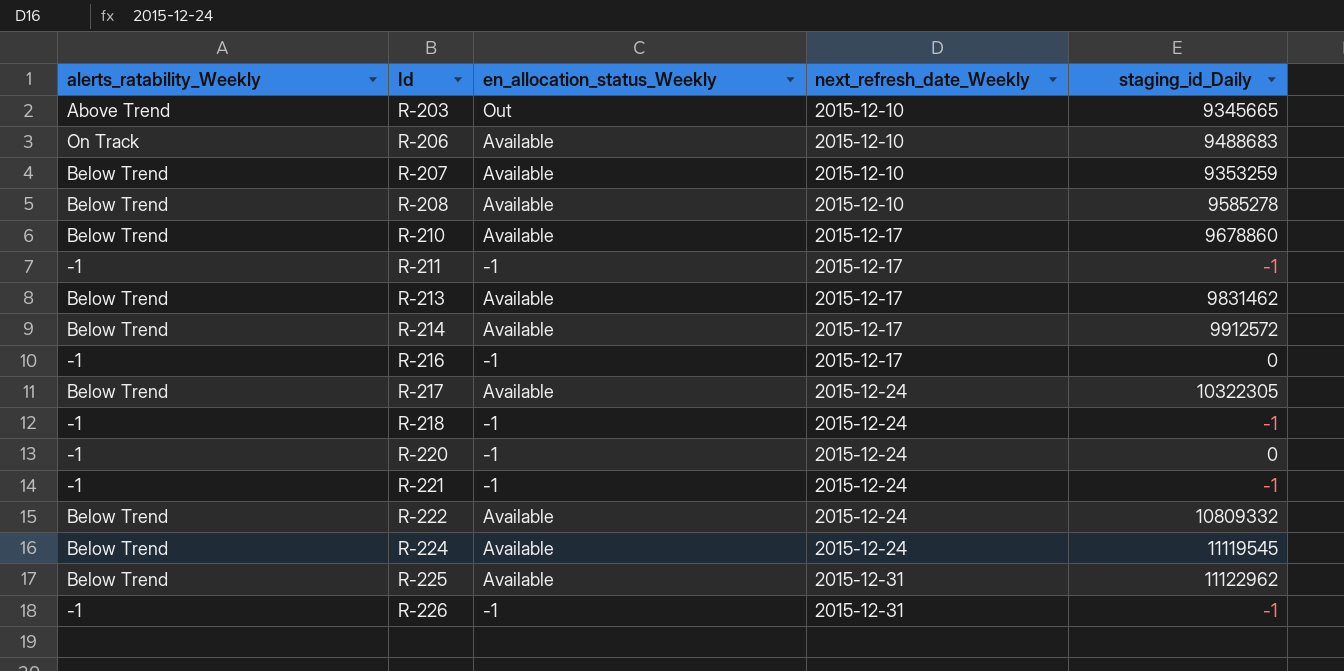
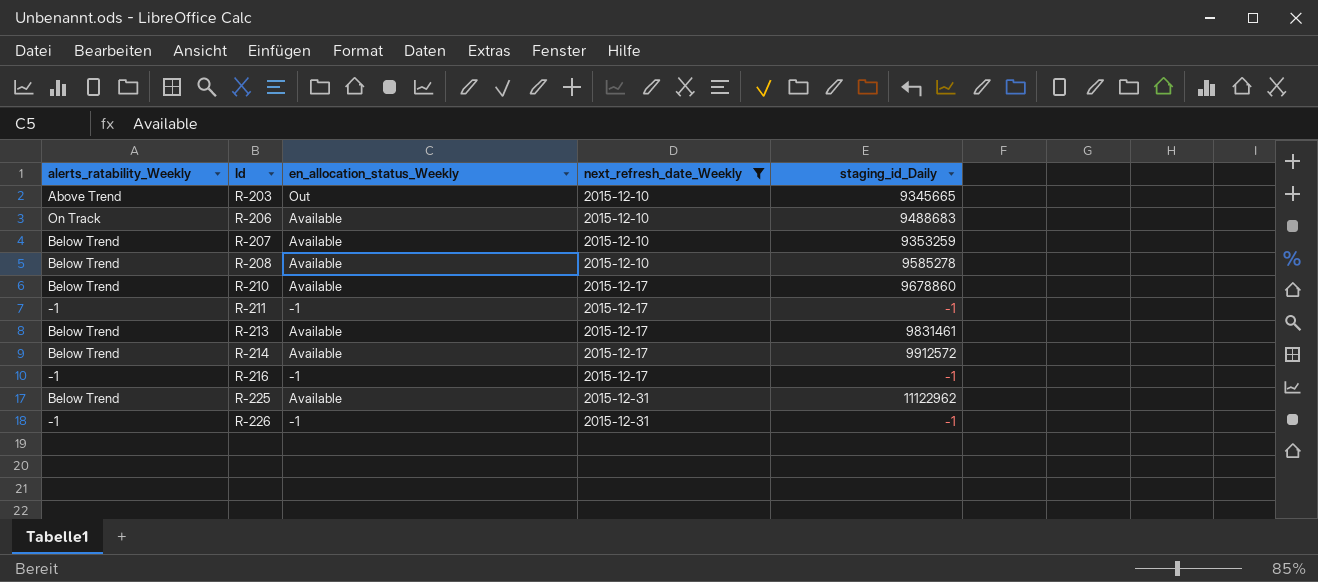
filter: none -> next_refresh_date_Weekly != 2015-12-24
R-213 | staging_id_Daily: 9831462 -> 9831461
R-216 | staging_id_Daily: 0 -> -1

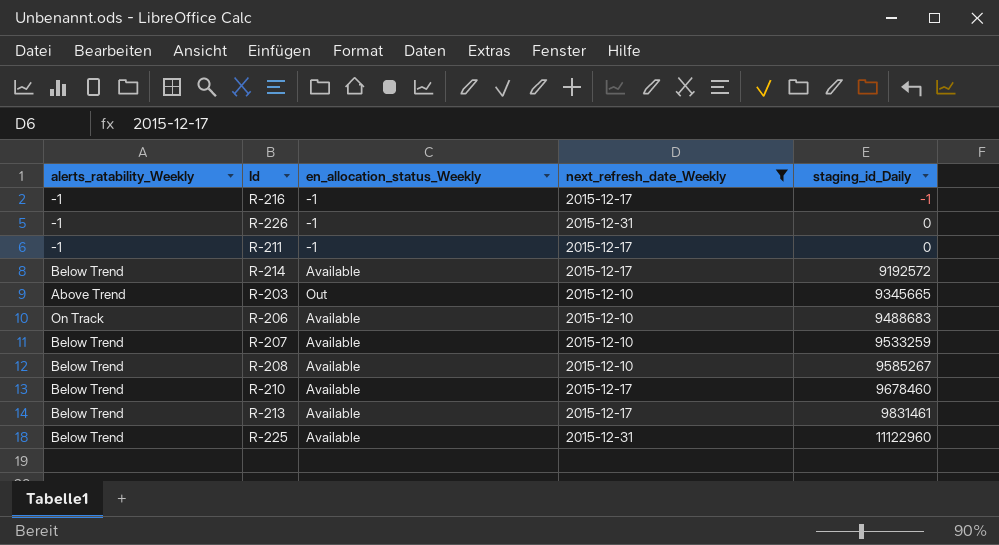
row order: Id ascending -> staging_id_Daily ascending
R-226 | staging_id_Daily: -1 -> 0
R-211 | staging_id_Daily: -1 -> 0
R-214 | staging_id_Daily: 9912572 -> 9192572
R-207 | staging_id_Daily: 9353259 -> 9533259
R-208 | staging_id_Daily: 9585278 -> 9585267
R-210 | staging_id_Daily: 9678860 -> 9678460
R-225 | staging_id_Daily: 11122962 -> 11122960

